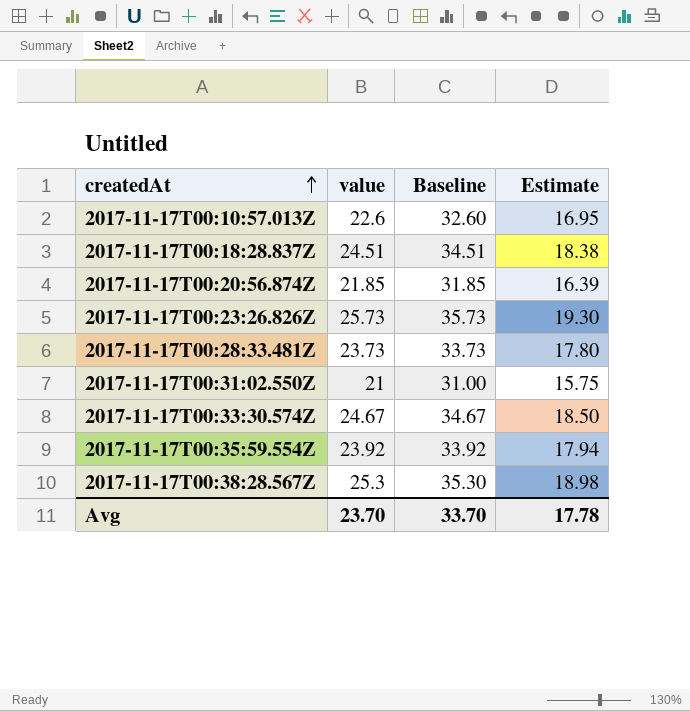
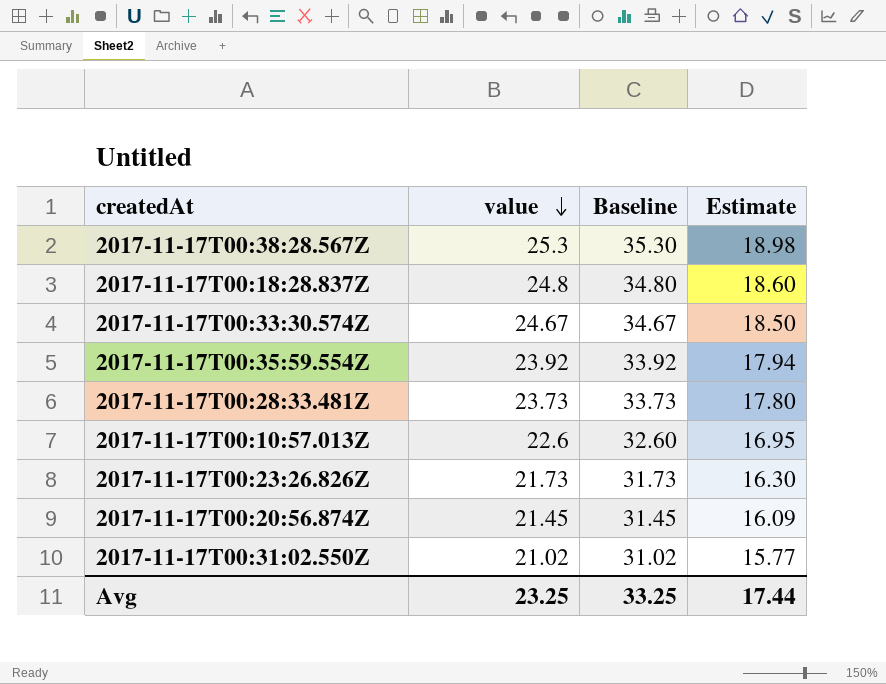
row order: createdAt ascending -> value descending
2017-11-17T00:18:28.837Z | value: 24.51 -> 24.8
2017-11-17T00:18:28.837Z | Baseline: 34.51 -> 34.80
2017-11-17T00:18:28.837Z | Estimate: 18.38 -> 18.60
2017-11-17T00:23:26.826Z | value: 25.73 -> 21.73
2017-11-17T00:23:26.826Z | Baseline: 35.73 -> 31.73
2017-11-17T00:23:26.826Z | Estimate: 19.30 -> 16.30
2017-11-17T00:20:56.874Z | value: 21.85 -> 21.45
2017-11-17T00:20:56.874Z | Baseline: 31.85 -> 31.45
2017-11-17T00:20:56.874Z | Estimate: 16.39 -> 16.09
2017-11-17T00:31:02.550Z | value: 21 -> 21.02
2017-11-17T00:31:02.550Z | Baseline: 31.00 -> 31.02
2017-11-17T00:31:02.550Z | Estimate: 15.75 -> 15.77
Avg | value: 23.70 -> 23.25
Avg | Baseline: 33.70 -> 33.25
Avg | Estimate: 17.78 -> 17.44

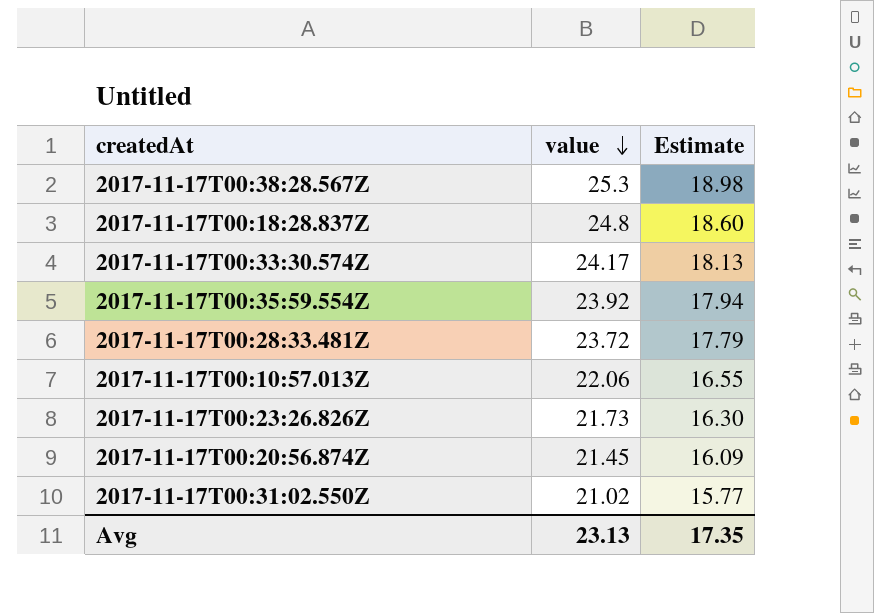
column Baseline | formula: [value] + 10 -> none
2017-11-17T00:33:30.574Z | value: 24.67 -> 24.17
2017-11-17T00:33:30.574Z | Estimate: 18.50 -> 18.13
2017-11-17T00:28:33.481Z | value: 23.73 -> 23.72
2017-11-17T00:28:33.481Z | Estimate: 17.80 -> 17.79
2017-11-17T00:10:57.013Z | value: 22.6 -> 22.06
2017-11-17T00:10:57.013Z | Estimate: 16.95 -> 16.55
Avg | value: 23.25 -> 23.13
Avg | Estimate: 17.44 -> 17.35

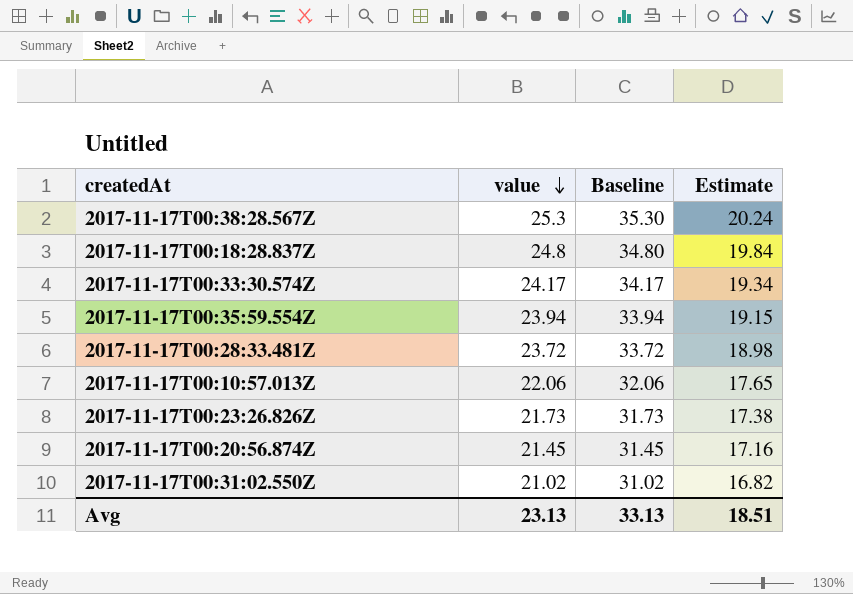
column Baseline | formula: none -> [value] + 10
column Estimate | formula: [value] * 0.75 -> [value] * 0.8
2017-11-17T00:35:59.554Z | value: 23.92 -> 23.94
Avg | Estimate: 17.35 -> 18.51

